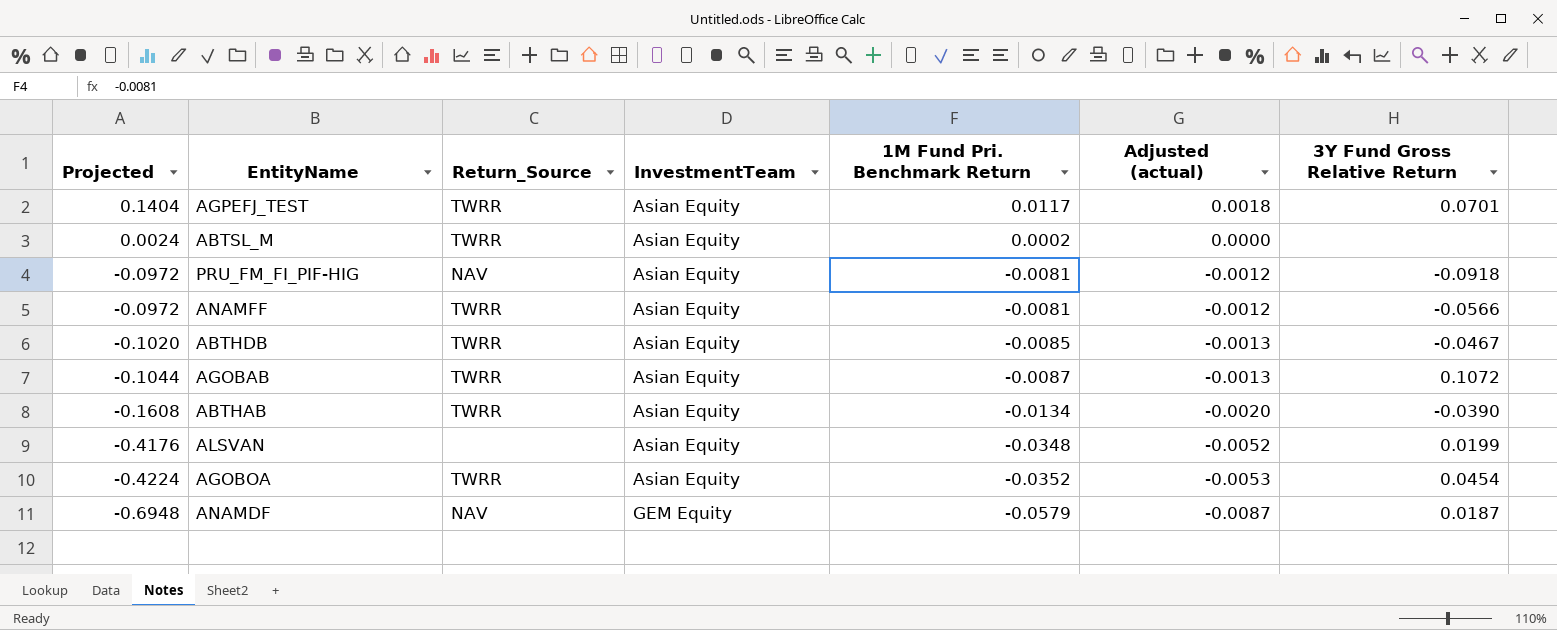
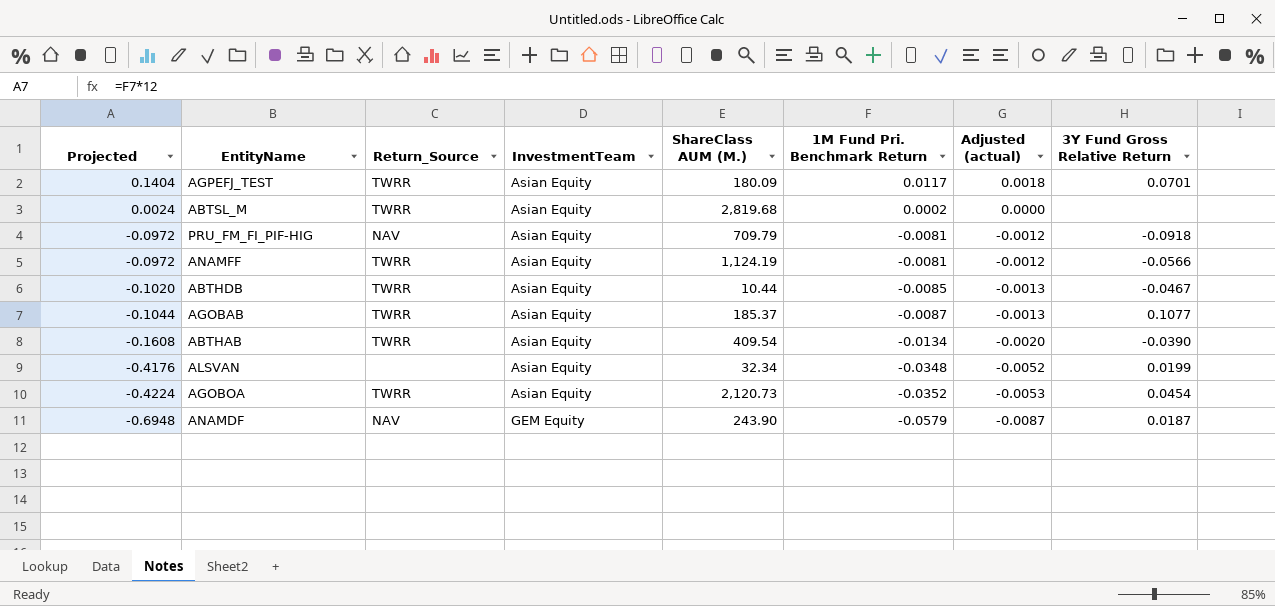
column ShareClass AUM (M.) | position: none -> 5
AGOBAB | 3Y Fund Gross Relative Return: 0.1072 -> 0.1077

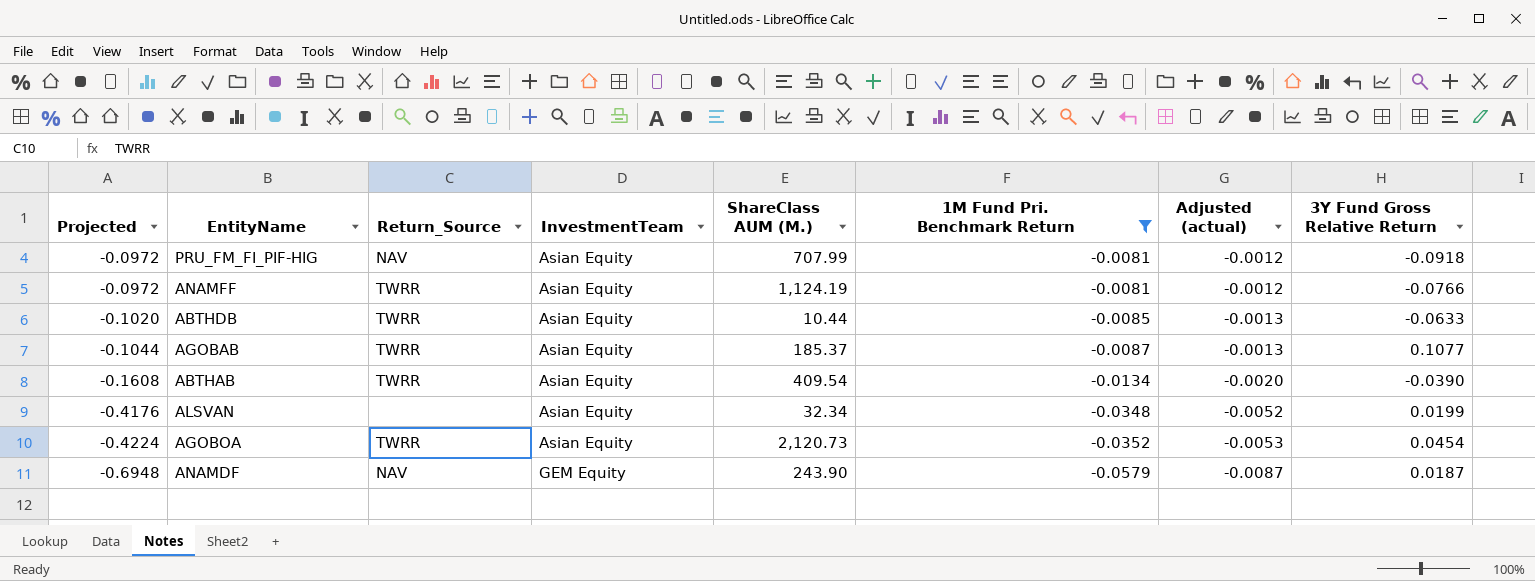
filter: none -> 1M Fund Pri. Benchmark Return <= -0.0081
PRU_FM_FI_PIF-HIG | ShareClass AUM (M.): 709.79 -> 707.99
ANAMFF | 3Y Fund Gross Relative Return: -0.0566 -> -0.0766
ABTHDB | 3Y Fund Gross Relative Return: -0.0467 -> -0.0633

